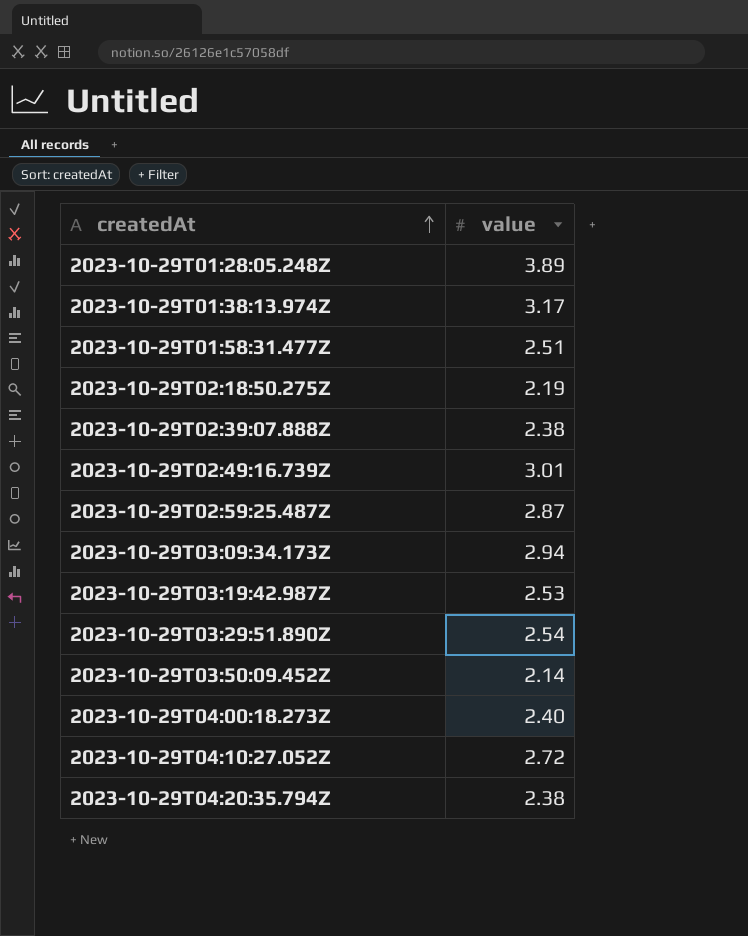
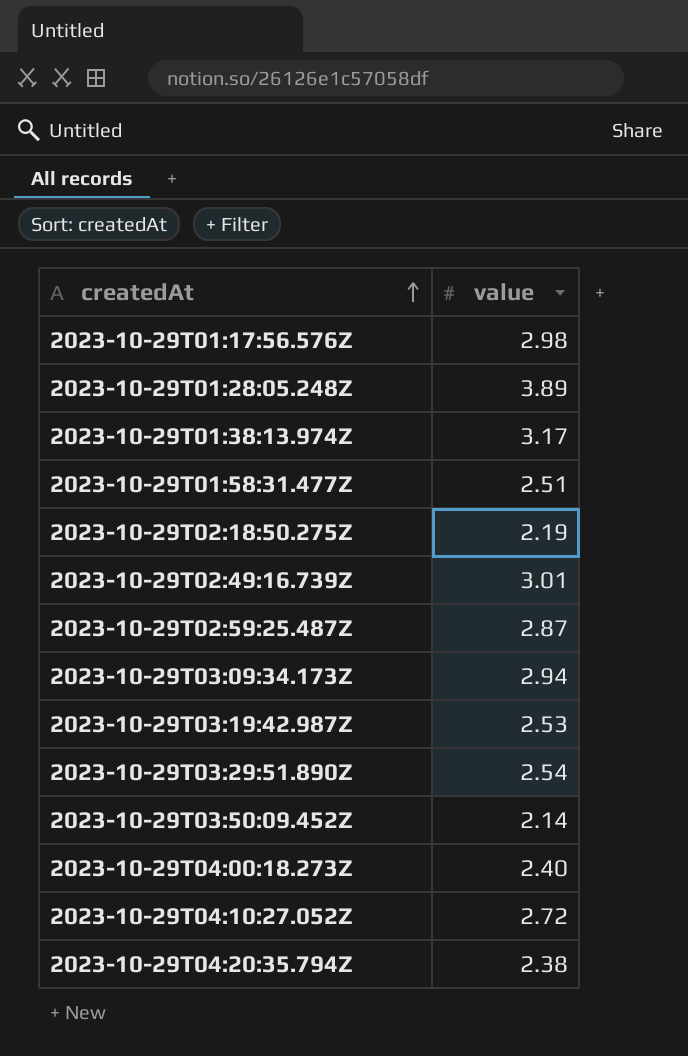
row 2023-10-29T02:39:07.888Z: 2.38 -> none
row 2023-10-29T01:17:56.576Z: none -> 2.98

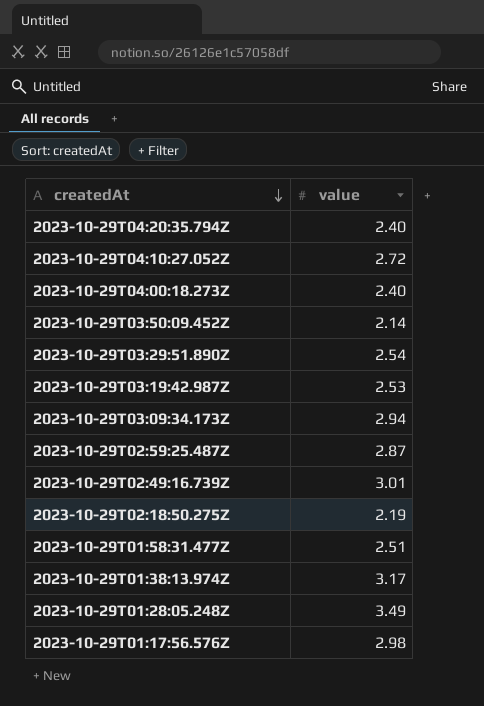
row order: createdAt ascending -> createdAt descending
2023-10-29T04:20:35.794Z | value: 2.38 -> 2.40
2023-10-29T01:28:05.248Z | value: 3.89 -> 3.49

